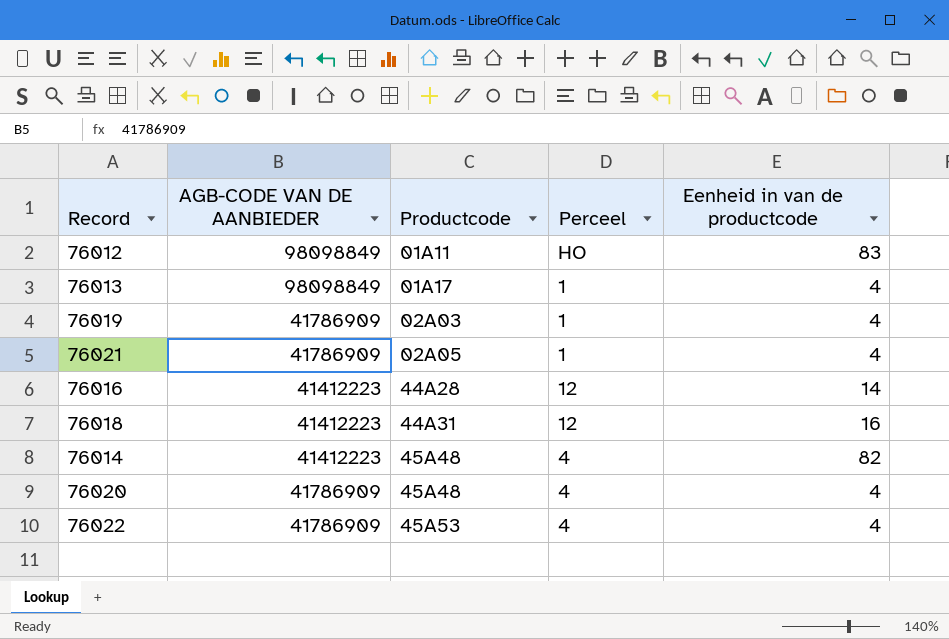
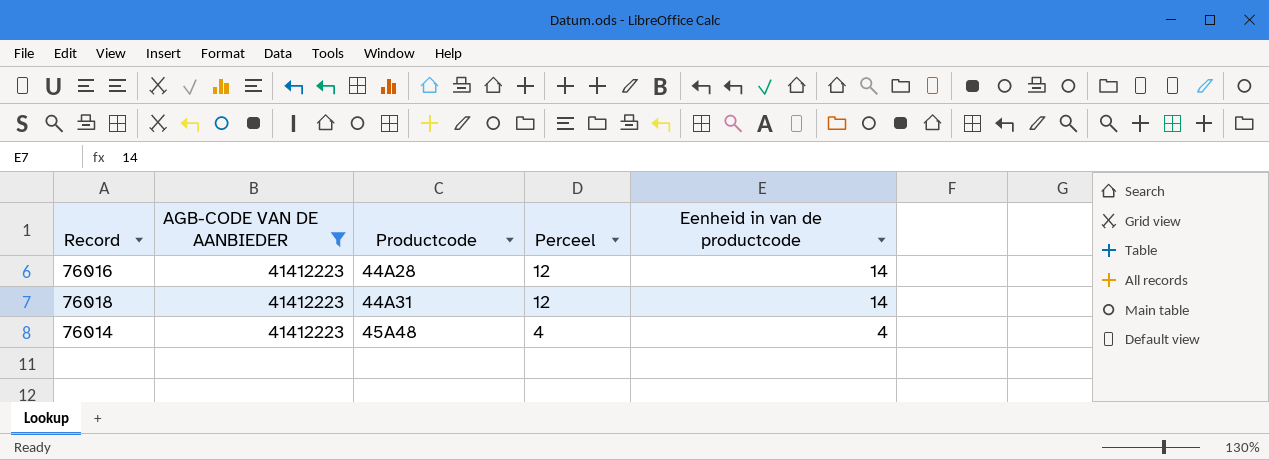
filter: none -> AGB-CODE VAN DE AANBIEDER = 41412223
76018 | Eenheid in van de productcode: 16 -> 14
76014 | Eenheid in van de productcode: 82 -> 4

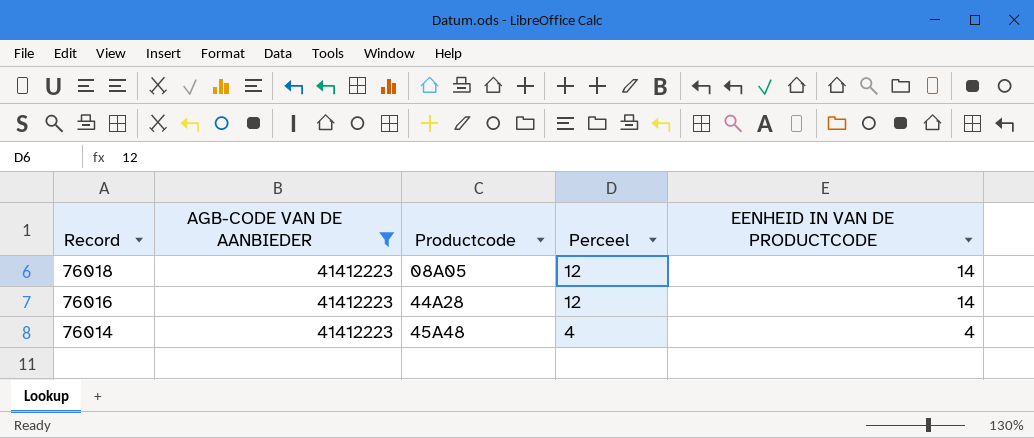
row order: Productcode ascending -> Record descending
column name: Eenheid in van de productcode -> EENHEID IN VAN DE PRODUCTCODE
76018 | Productcode: 44A31 -> 08A05

